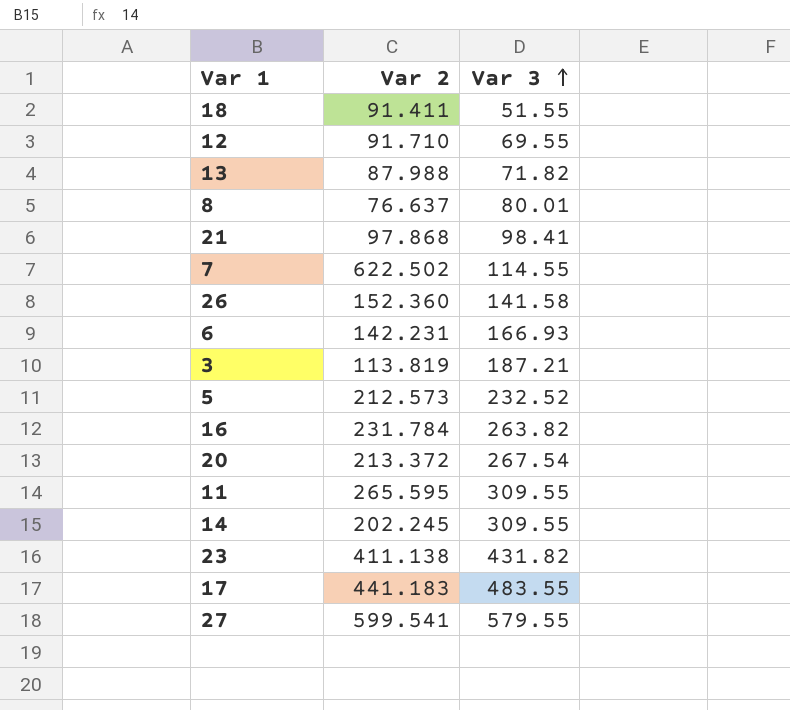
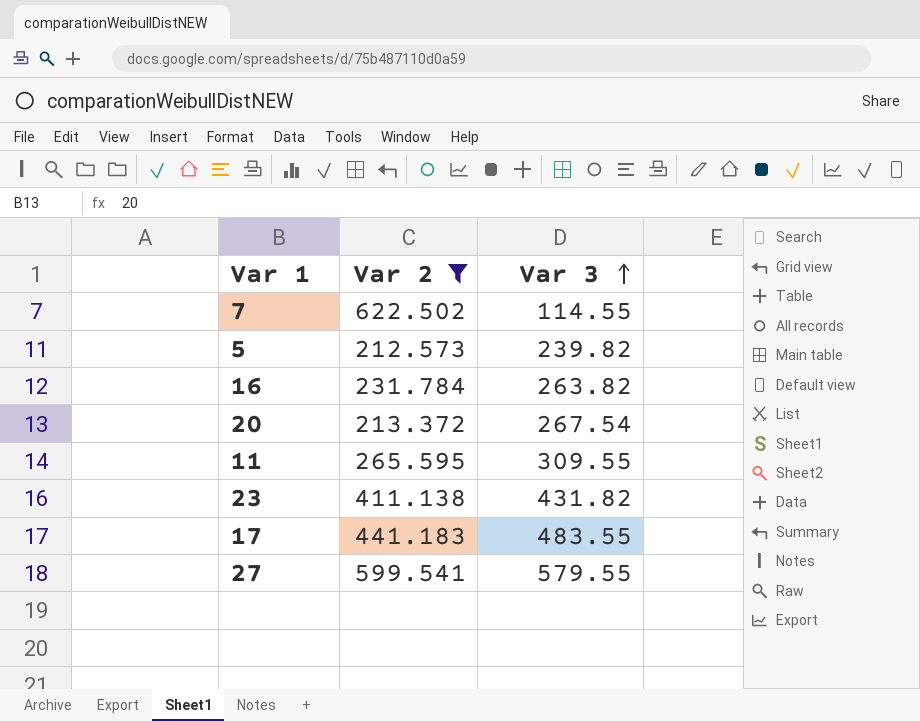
filter: none -> Var 2 >= 212.573
5 | Var 3: 232.52 -> 239.82

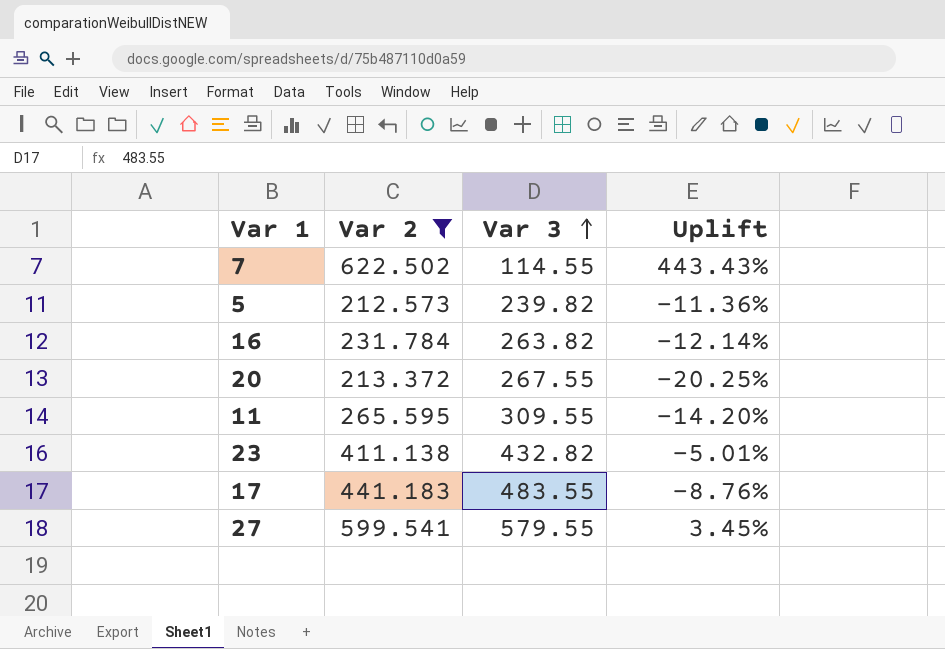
column Uplift | formula: none -> ([Var 2] - [Var 3]) / [Var 3]
20 | Var 3: 267.54 -> 267.55
23 | Var 3: 431.82 -> 432.82

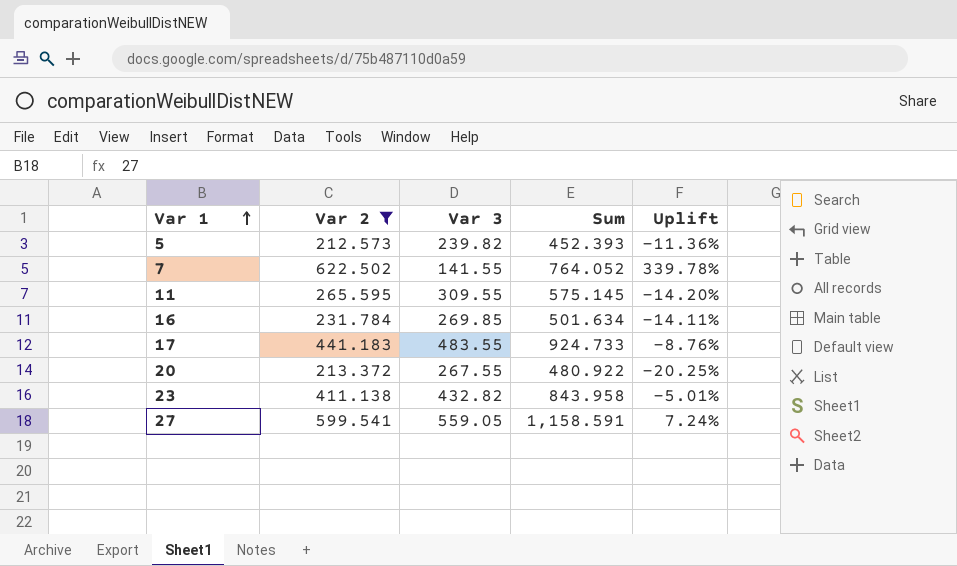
row order: Var 3 ascending -> Var 1 ascending
column Sum | formula: none -> [Var 2] + [Var 3]
7 | Var 3: 114.55 -> 141.55
7 | Uplift: 443.43% -> 339.78%
16 | Var 3: 263.82 -> 269.85
16 | Uplift: -12.14% -> -14.11%
27 | Var 3: 579.55 -> 559.05
27 | Uplift: 3.45% -> 7.24%

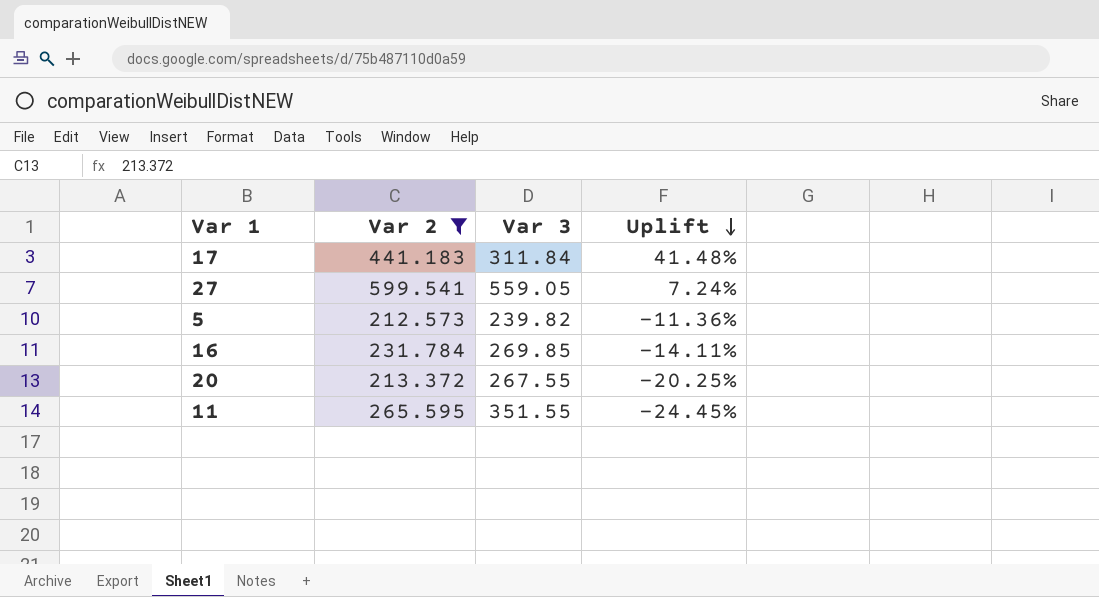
row order: Var 1 ascending -> Uplift descending
column Sum | formula: [Var 2] + [Var 3] -> none
row 7: 622.502 | 141.55 | 764.052 | 339.78% -> none
row 23: 411.138 | 432.82 | 843.958 | -5.01% -> none
17 | Var 3: 483.55 -> 311.84
17 | Uplift: -8.76% -> 41.48%
11 | Var 3: 309.55 -> 351.55
11 | Uplift: -14.20% -> -24.45%

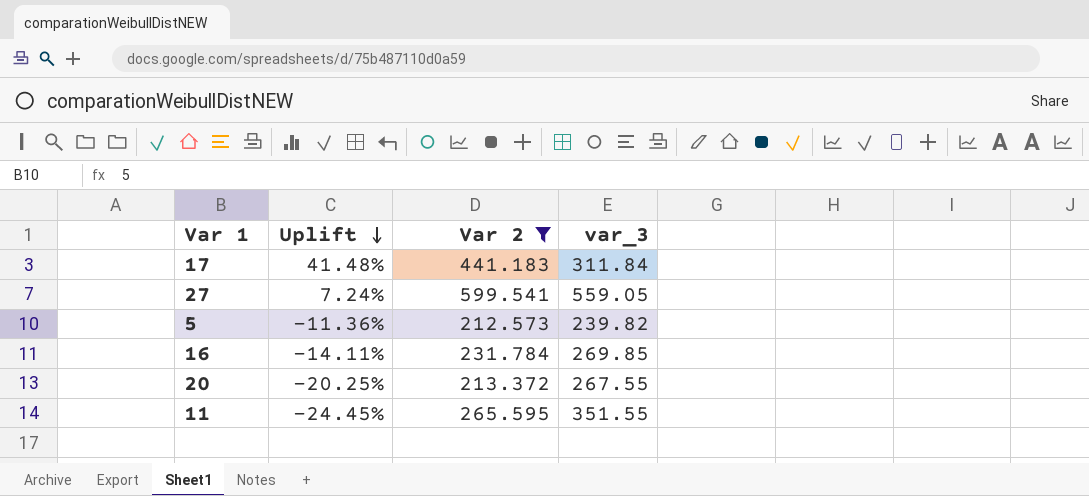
column Uplift | position: 4 -> 2
column name: Var 3 -> var_3

